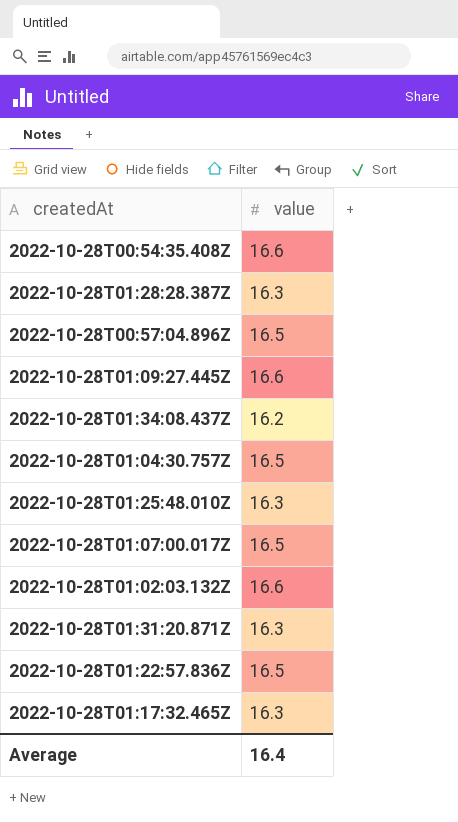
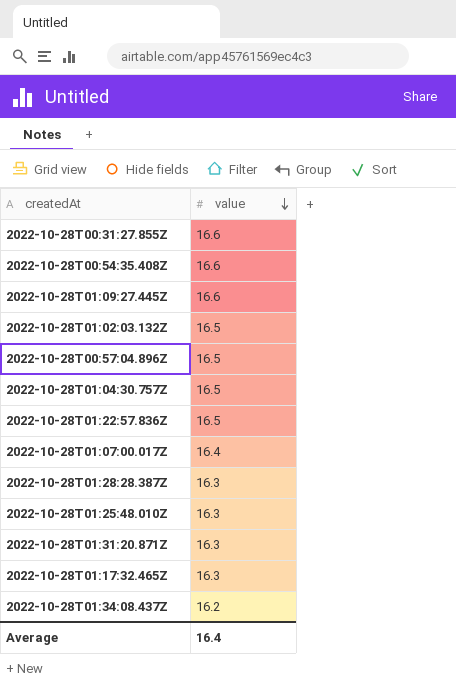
row order: none -> value descending
row 2022-10-28T00:31:27.855Z: none -> 16.6
2022-10-28T01:02:03.132Z | value: 16.6 -> 16.5
2022-10-28T01:07:00.017Z | value: 16.5 -> 16.4

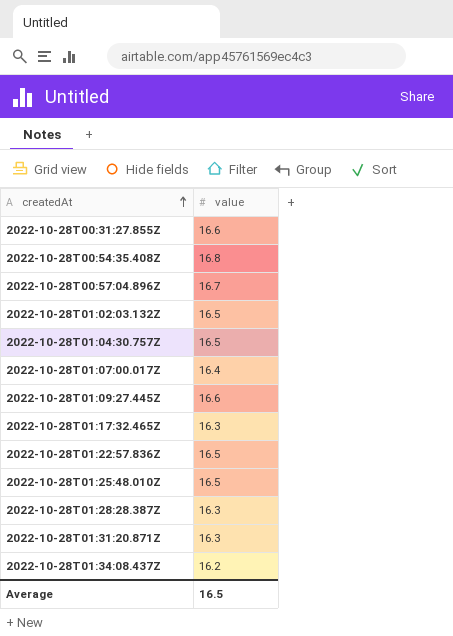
row order: value descending -> createdAt ascending
2022-10-28T00:54:35.408Z | value: 16.6 -> 16.8
2022-10-28T00:57:04.896Z | value: 16.5 -> 16.7
2022-10-28T01:25:48.010Z | value: 16.3 -> 16.5
Average | value: 16.4 -> 16.5

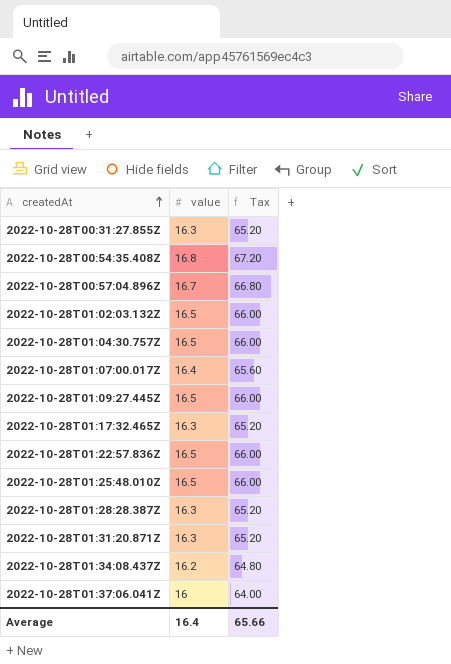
column Tax | formula: none -> [value] * 4
2022-10-28T00:31:27.855Z | value: 16.6 -> 16.3
2022-10-28T01:09:27.445Z | value: 16.6 -> 16.5
row 2022-10-28T01:37:06.041Z: none -> 16 | 64.00
Average | value: 16.5 -> 16.4

